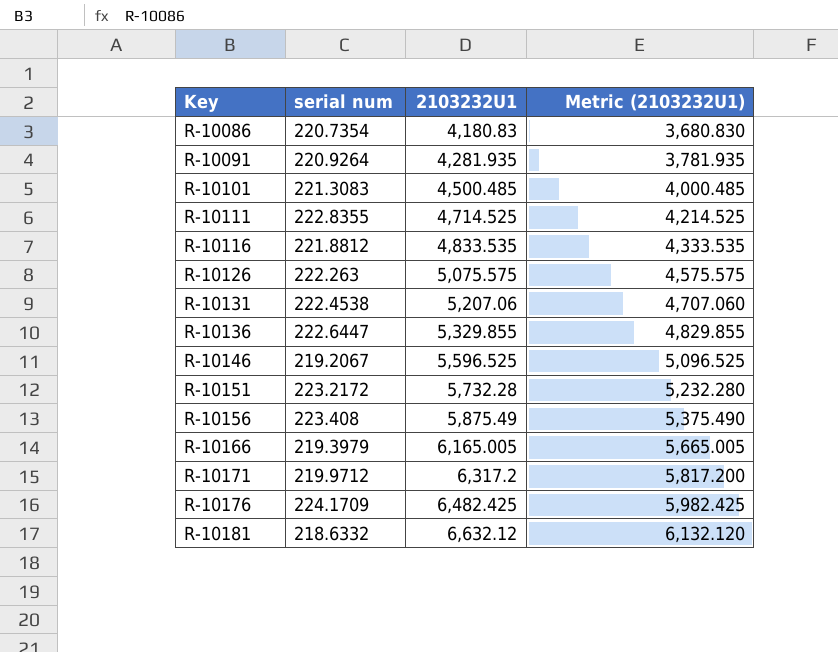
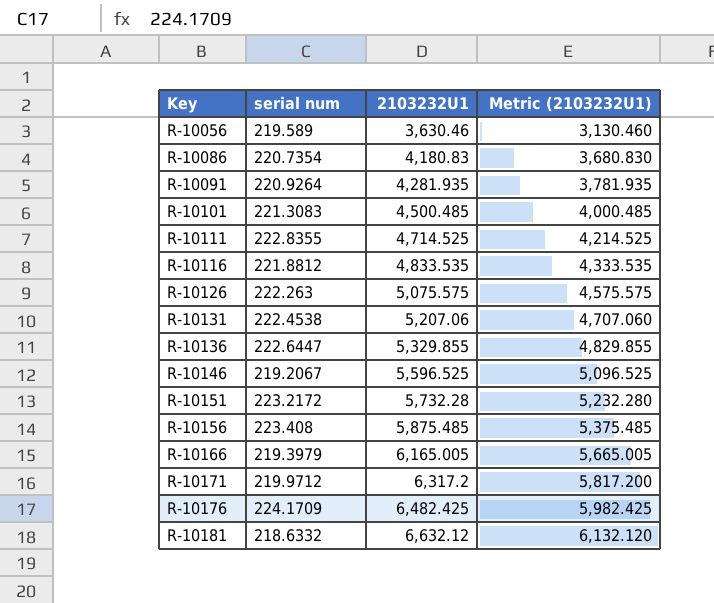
row R-10056: none -> 219.589 | 3,630.46 | 3,130.460
R-10156 | 2103232U1: 5,875.49 -> 5,875.485
R-10156 | Metric (2103232U1): 5,375.490 -> 5,375.485

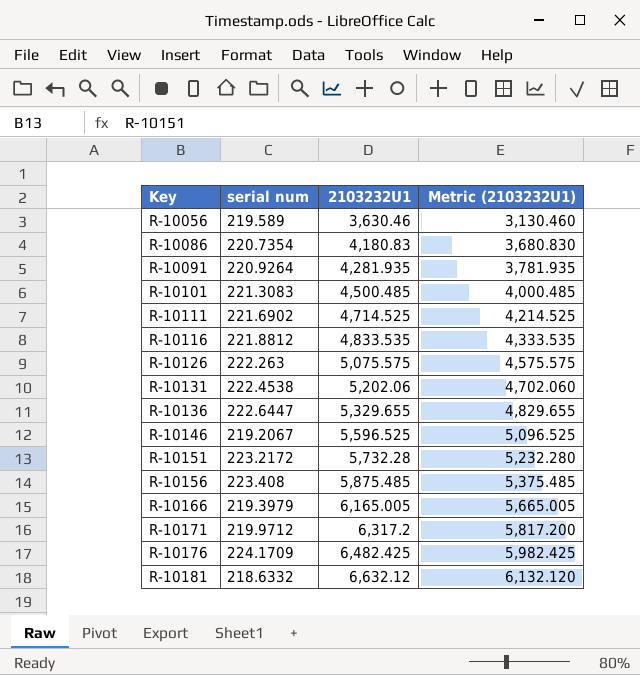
R-10111 | serial num: 222.8355 -> 221.6902
R-10131 | 2103232U1: 5,207.06 -> 5,202.06
R-10131 | Metric (2103232U1): 4,707.060 -> 4,702.060
R-10136 | 2103232U1: 5,329.855 -> 5,329.655
R-10136 | Metric (2103232U1): 4,829.855 -> 4,829.655

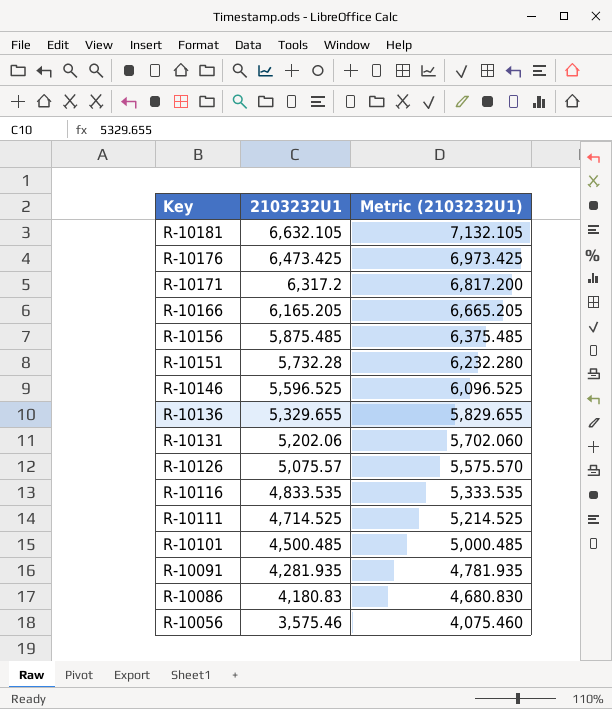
row order: Key ascending -> Key descending
column serial num | position: 2 -> none
column Metric (2103232U1) | formula: [2103232U1] - 500 -> [2103232U1] + 500
R-10181 | 2103232U1: 6,632.12 -> 6,632.105
R-10176 | 2103232U1: 6,482.425 -> 6,473.425
R-10166 | 2103232U1: 6,165.005 -> 6,165.205
R-10126 | 2103232U1: 5,075.575 -> 5,075.57
R-10056 | 2103232U1: 3,630.46 -> 3,575.46

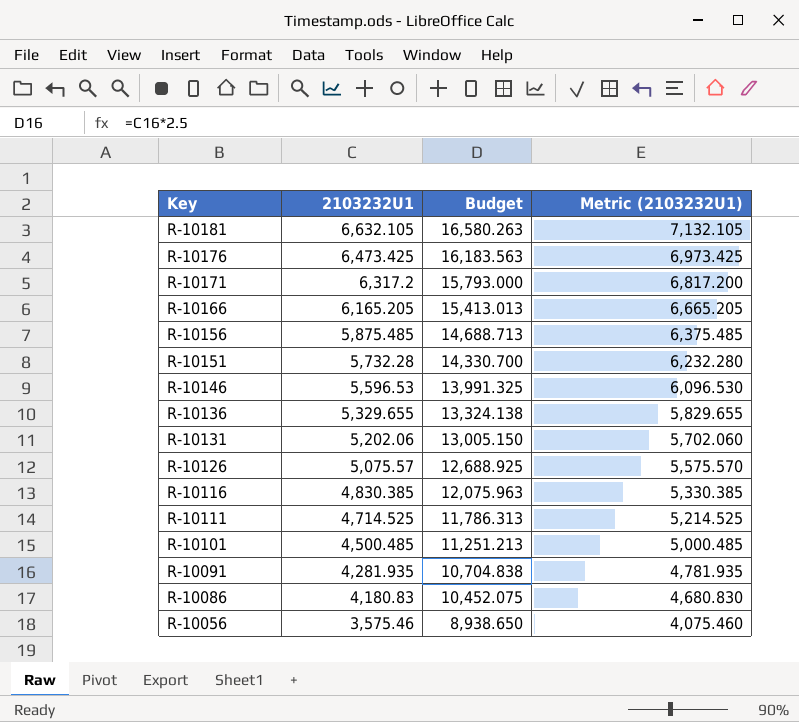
column Budget | formula: none -> [2103232U1] * 2.5
R-10146 | 2103232U1: 5,596.525 -> 5,596.53
R-10146 | Metric (2103232U1): 6,096.525 -> 6,096.530
R-10116 | 2103232U1: 4,833.535 -> 4,830.385
R-10116 | Metric (2103232U1): 5,333.535 -> 5,330.385

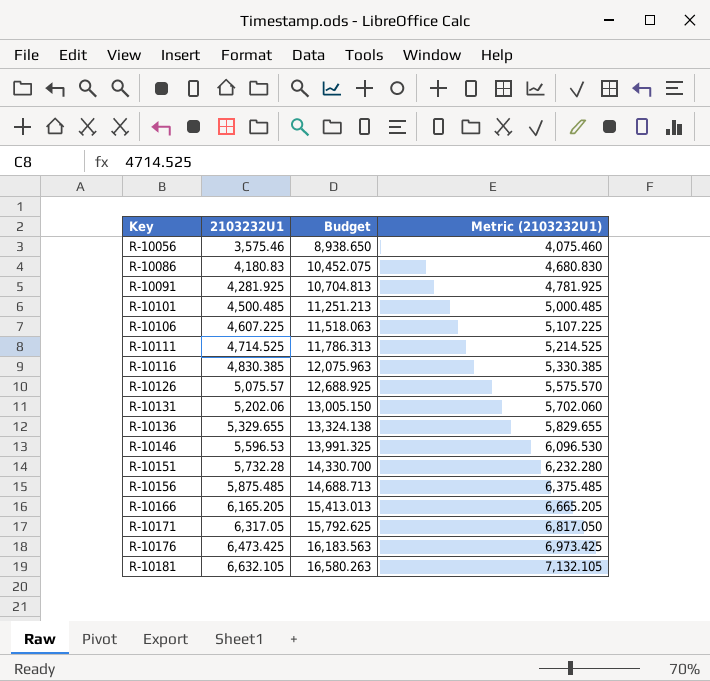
row order: Key descending -> Key ascending
R-10091 | 2103232U1: 4,281.935 -> 4,281.925
R-10091 | Budget: 10,704.838 -> 10,704.813
R-10091 | Metric (2103232U1): 4,781.935 -> 4,781.925
row R-10106: none -> 4,607.225 | 11,518.063 | 5,107.225
R-10171 | 2103232U1: 6,317.2 -> 6,317.05
R-10171 | Budget: 15,793.000 -> 15,792.625
R-10171 | Metric (2103232U1): 6,817.200 -> 6,817.050

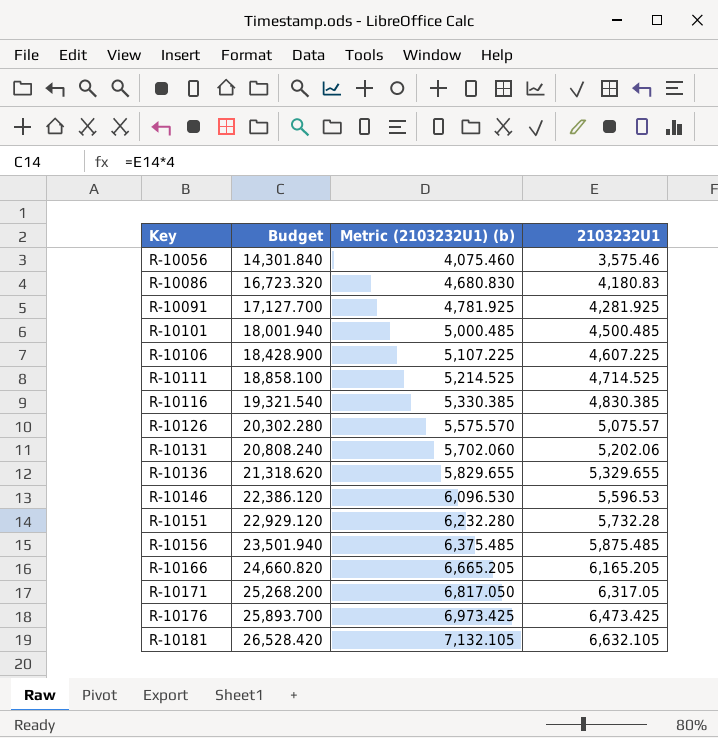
column Budget | formula: [2103232U1] * 2.5 -> [2103232U1] * 4
column name: Metric (2103232U1) -> Metric (2103232U1) (b)
column 2103232U1 | position: 2 -> 4

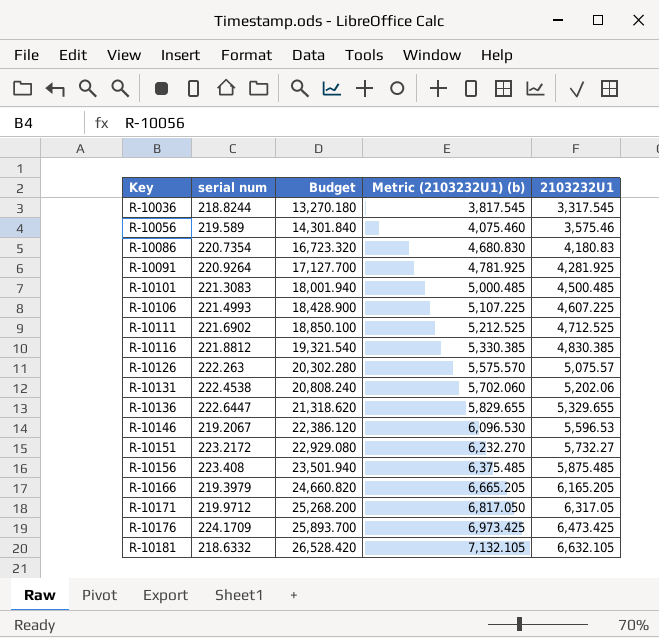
column serial num | position: none -> 2
row R-10036: none -> 218.8244 | 13,270.180 | 3,817.545 | 3,317.545
R-10111 | Budget: 18,858.100 -> 18,850.100
R-10111 | Metric (2103232U1) (b): 5,214.525 -> 5,212.525
R-10111 | 2103232U1: 4,714.525 -> 4,712.525
R-10151 | Budget: 22,929.120 -> 22,929.080
R-10151 | Metric (2103232U1) (b): 6,232.280 -> 6,232.270
R-10151 | 2103232U1: 5,732.28 -> 5,732.27

